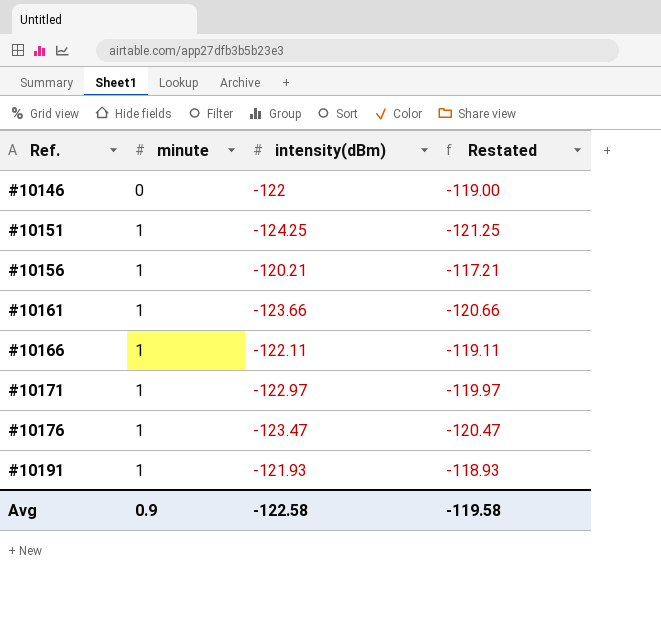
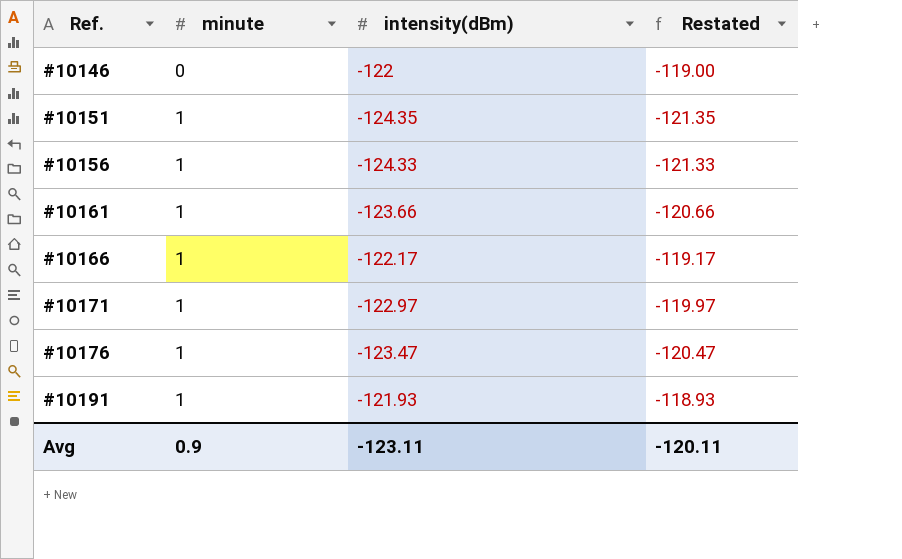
#10151 | intensity(dBm): -124.25 -> -124.35
#10151 | Restated: -121.25 -> -121.35
#10156 | intensity(dBm): -120.21 -> -124.33
#10156 | Restated: -117.21 -> -121.33
#10166 | intensity(dBm): -122.11 -> -122.17
#10166 | Restated: -119.11 -> -119.17
Avg | intensity(dBm): -122.58 -> -123.11
Avg | Restated: -119.58 -> -120.11

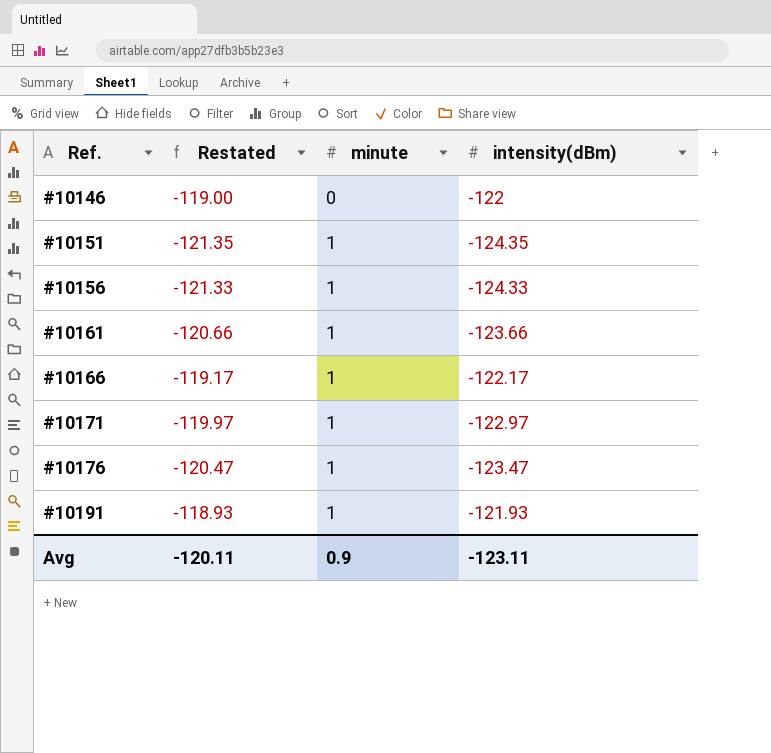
column Restated | position: 4 -> 2

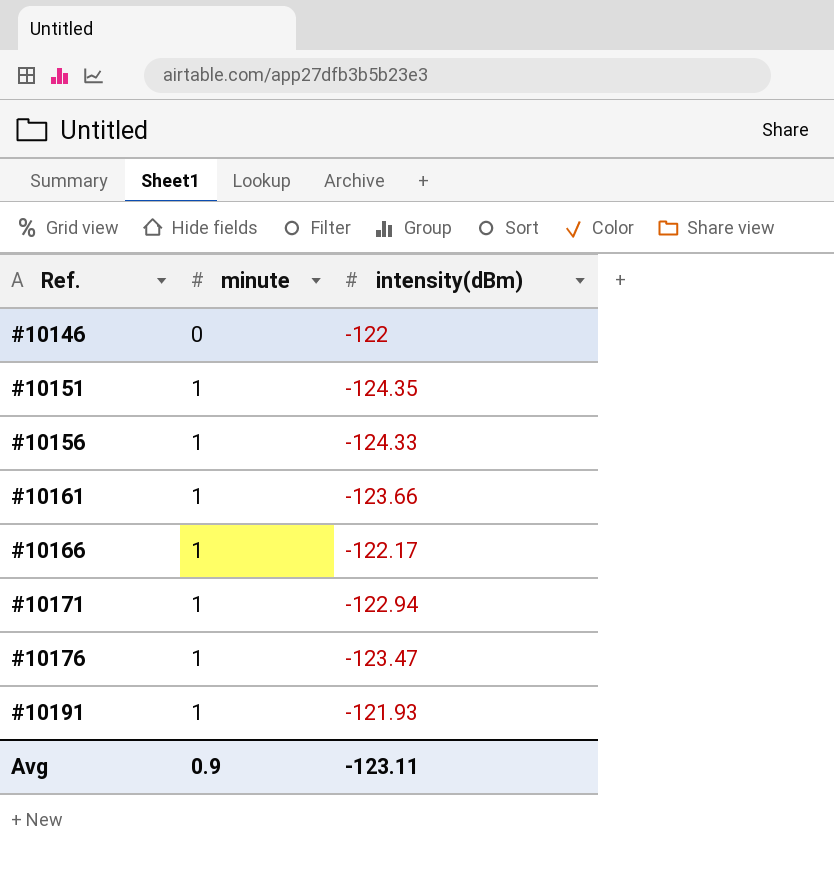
column Restated | formula: [intensity(dBm)] + 3 -> none
#10171 | intensity(dBm): -122.97 -> -122.94

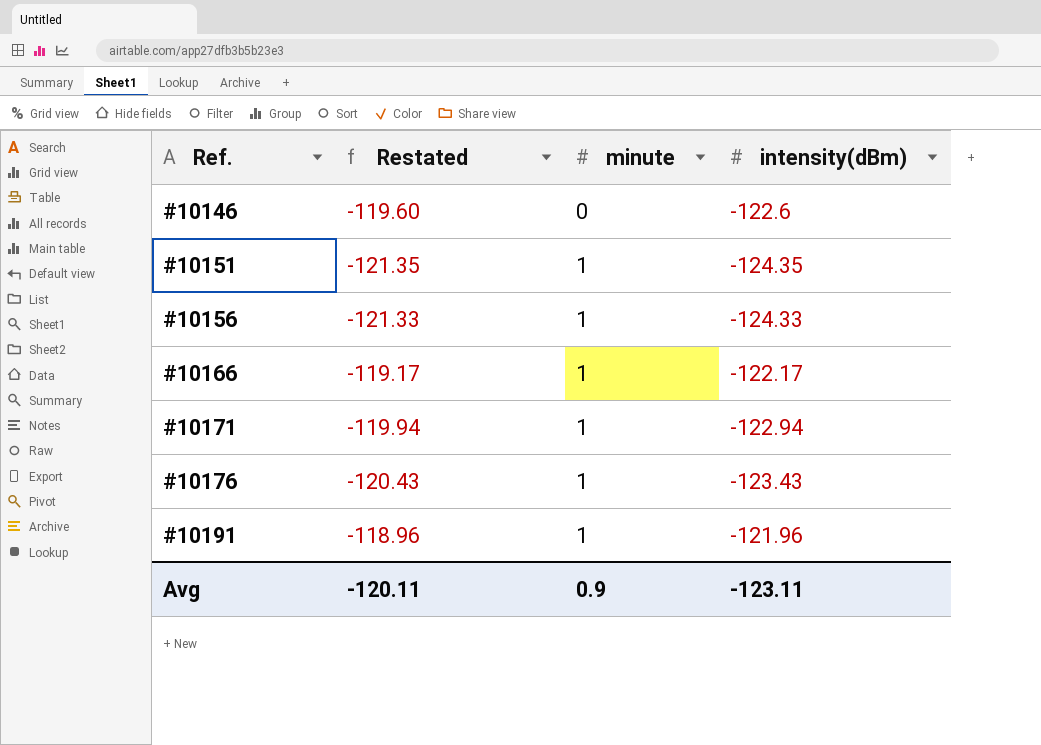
column Restated | formula: none -> [intensity(dBm)] + 3
row #10161: 1 | -123.66 -> none
#10146 | intensity(dBm): -122 -> -122.6
#10176 | intensity(dBm): -123.47 -> -123.43
#10191 | intensity(dBm): -121.93 -> -121.96

